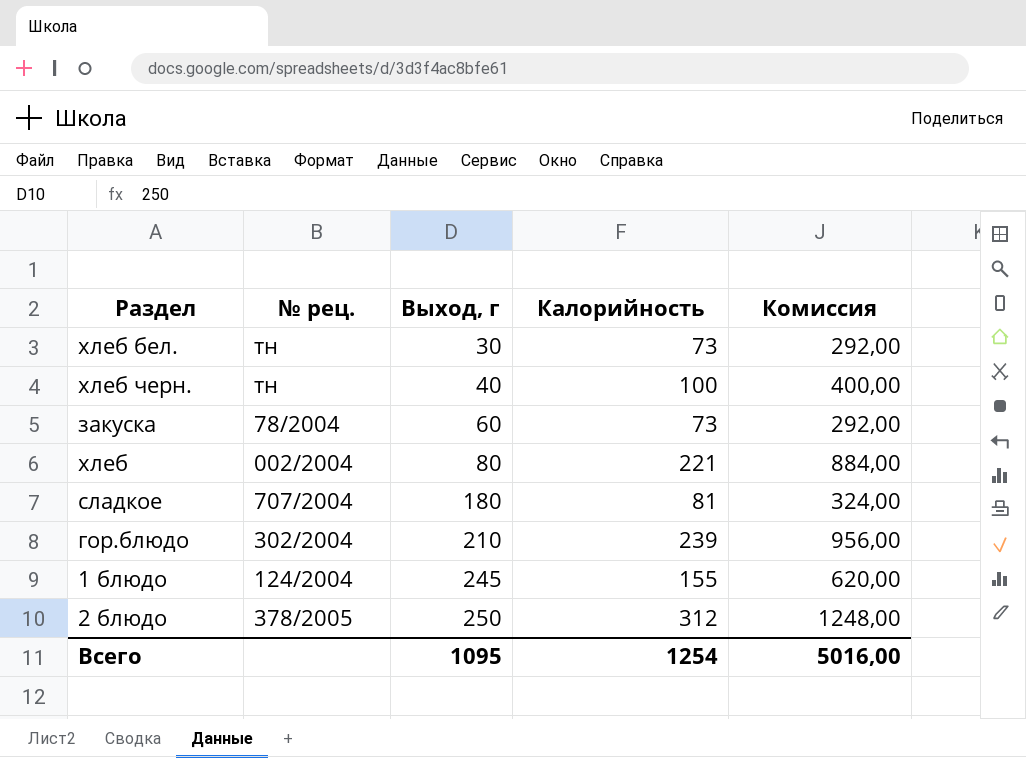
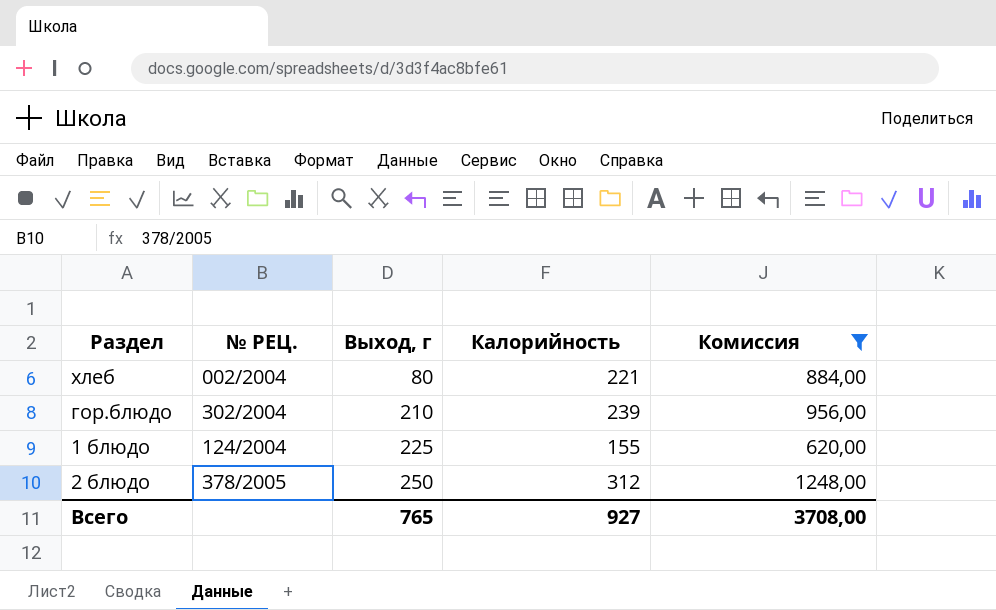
filter: none -> Комиссия >= 620,00
column name: № рец. -> № РЕЦ.
1 блюдо | Выход, г: 245 -> 225
Всего | Выход, г: 1095 -> 765
Всего | Калорийность: 1254 -> 927
Всего | Комиссия: 5016,00 -> 3708,00

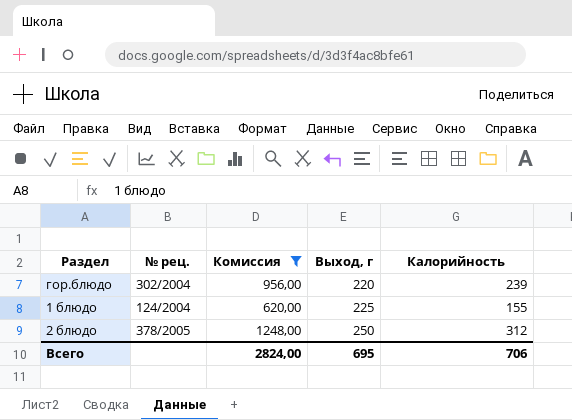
column name: № РЕЦ. -> № рец.
column Комиссия | position: 5 -> 3
row хлеб: 002/2004 | 80 | 221 | 884,00 -> none
гор.блюдо | Выход, г: 210 -> 220
Всего | Комиссия: 3708,00 -> 2824,00
Всего | Выход, г: 765 -> 695
Всего | Калорийность: 927 -> 706

